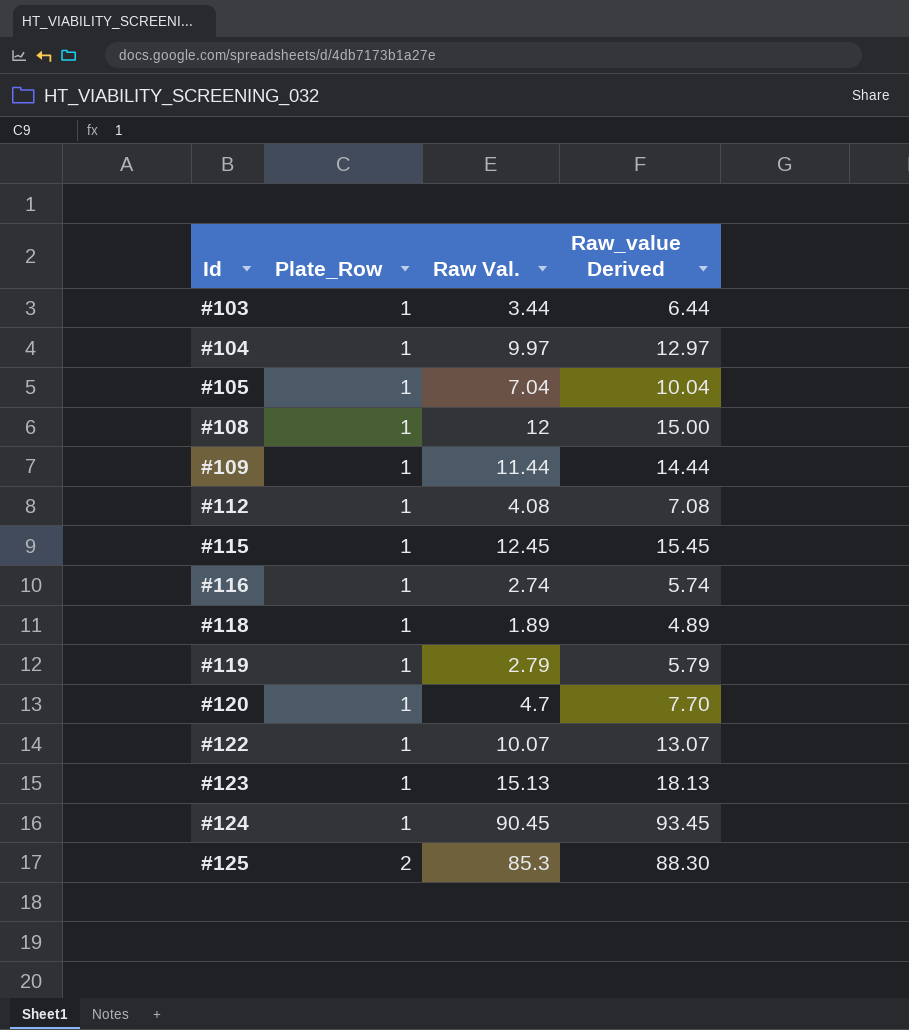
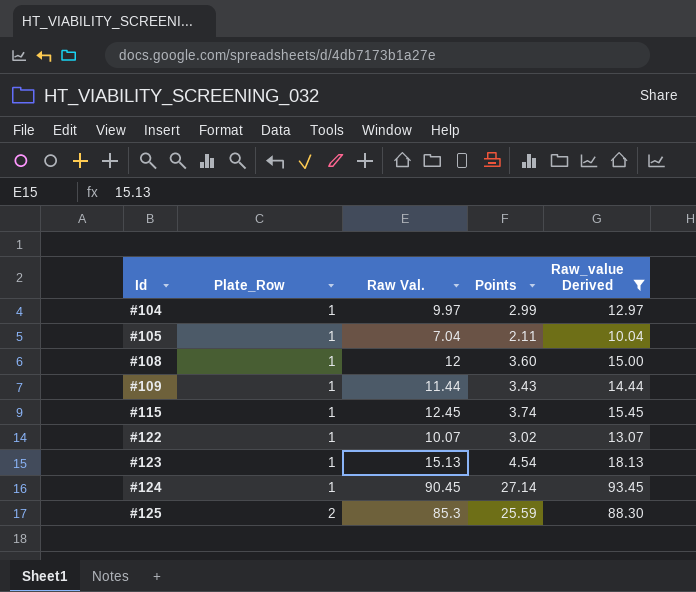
filter: none -> Raw_value Derived >= 10.04
column Points | formula: none -> [Raw Val.] * 0.3

